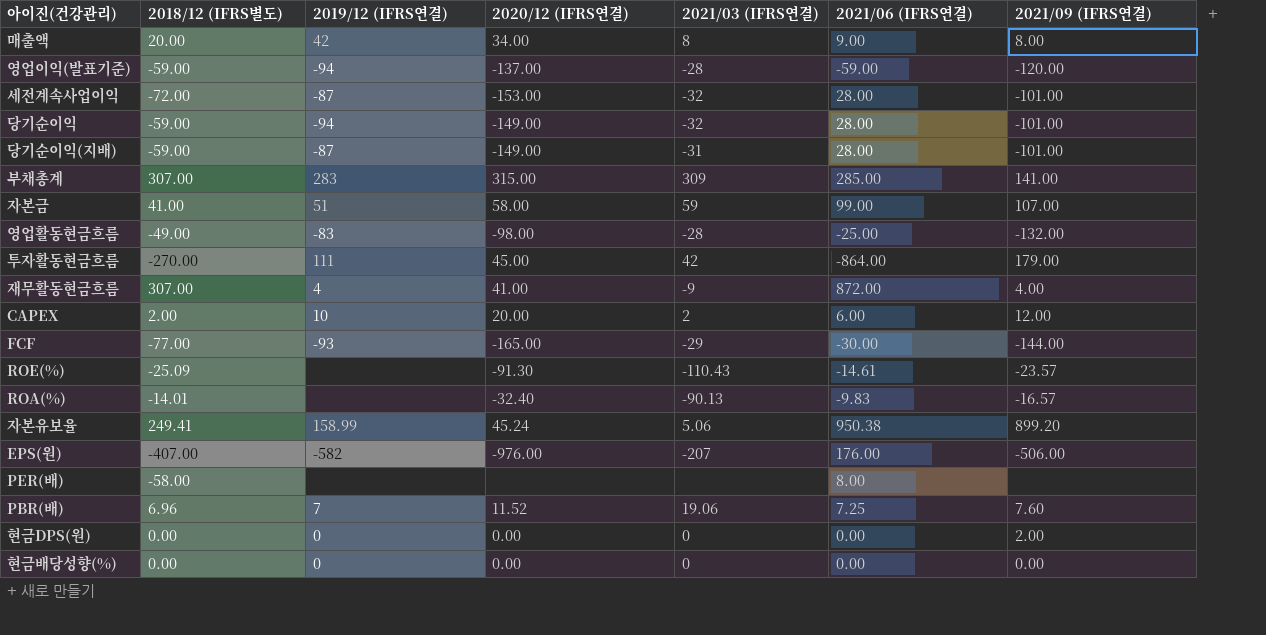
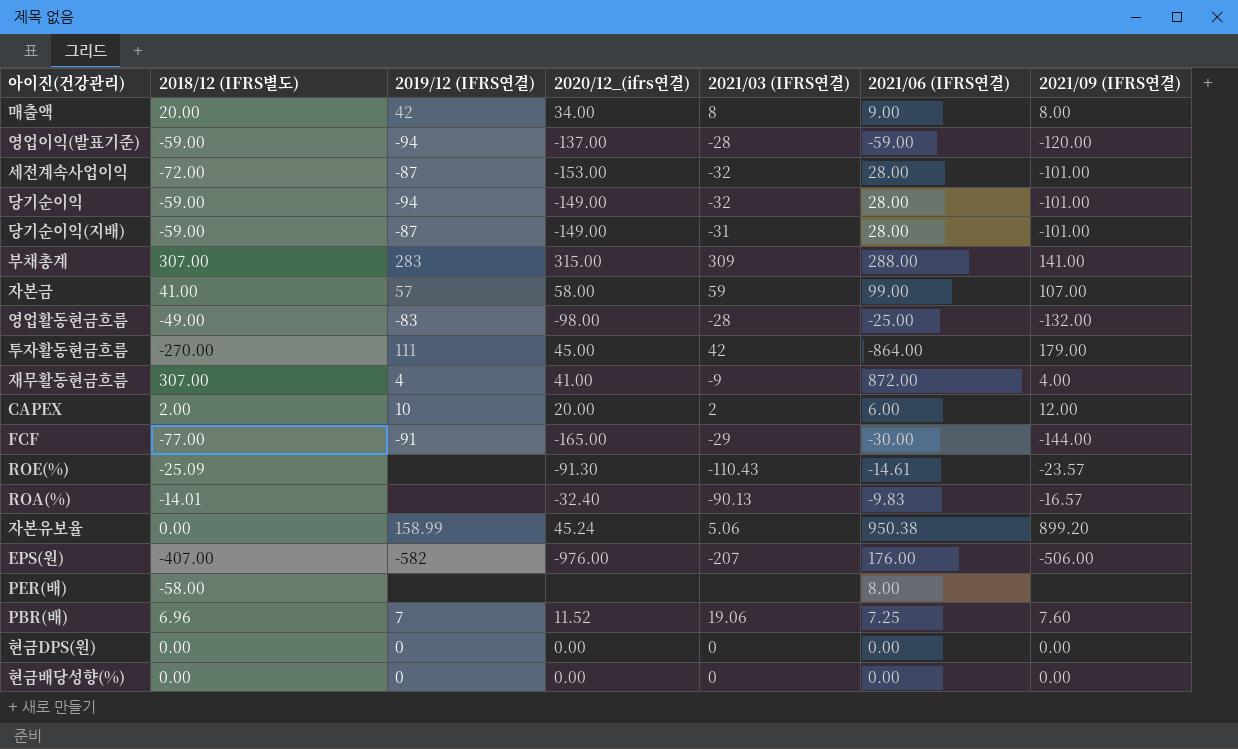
column name: 2020/12 (IFRS연결) -> 2020/12_(ifrs연결)
부채총계 | 2021/06 (IFRS연결): 285.00 -> 288.00
자본금 | 2019/12 (IFRS연결): 51 -> 57
FCF | 2019/12 (IFRS연결): -93 -> -91
자본유보율 | 2018/12 (IFRS별도): 249.41 -> 0.00
현금DPS(원) | 2021/09 (IFRS연결): 2.00 -> 0.00

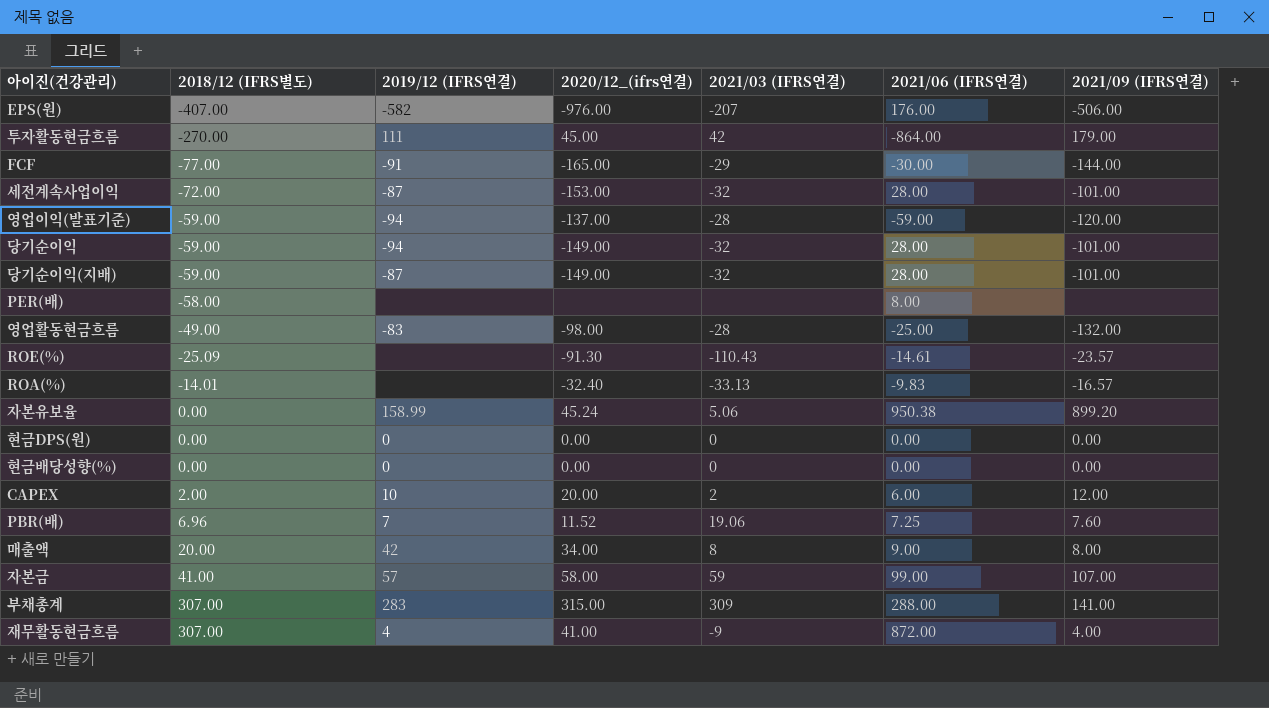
row order: none -> 2018/12 (IFRS별도) ascending
당기순이익(지배) | 2021/03 (IFRS연결): -31 -> -32
ROA(%) | 2021/03 (IFRS연결): -90.13 -> -33.13

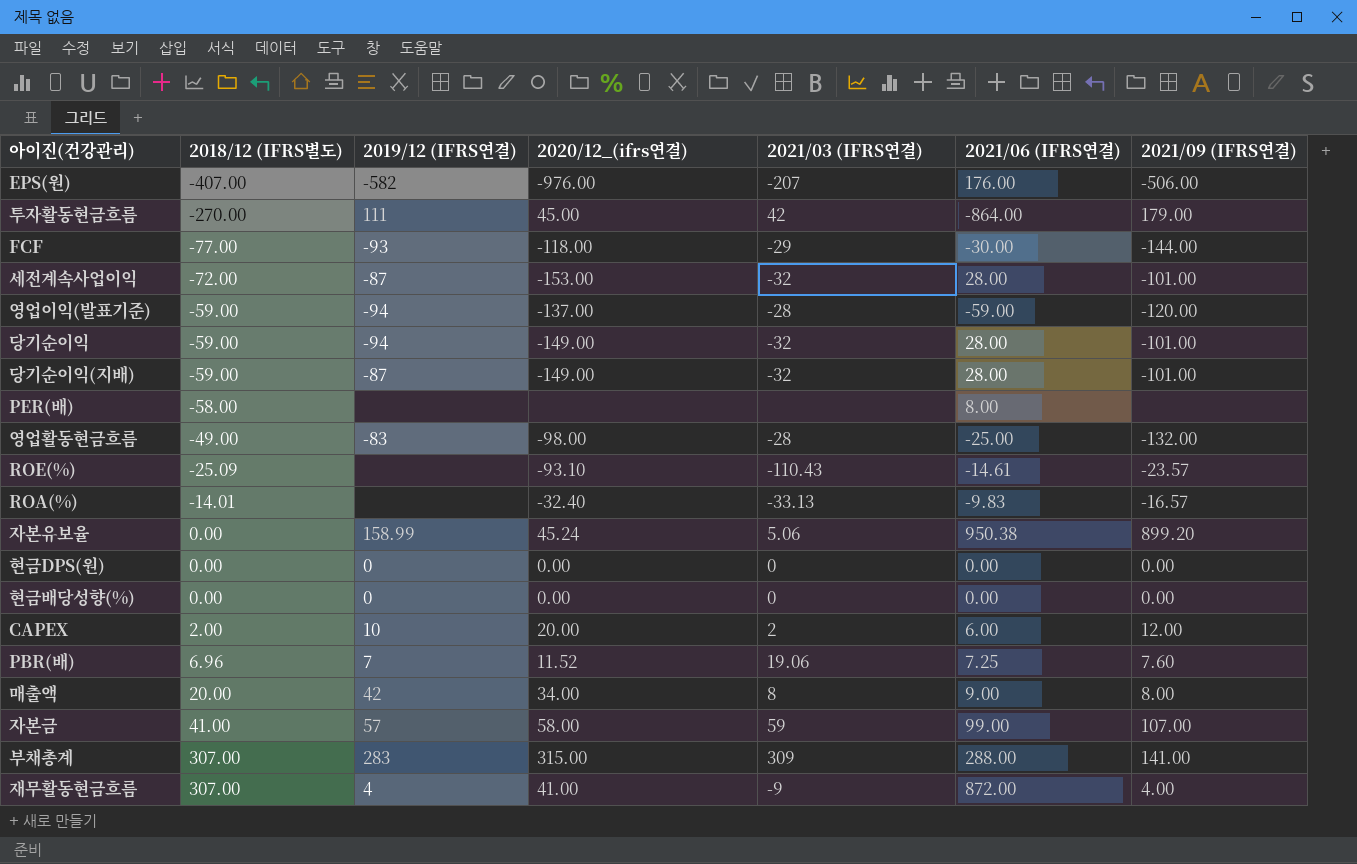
FCF | 2019/12 (IFRS연결): -91 -> -93
FCF | 2020/12_(ifrs연결): -165.00 -> -118.00
ROE(%) | 2020/12_(ifrs연결): -91.30 -> -93.10

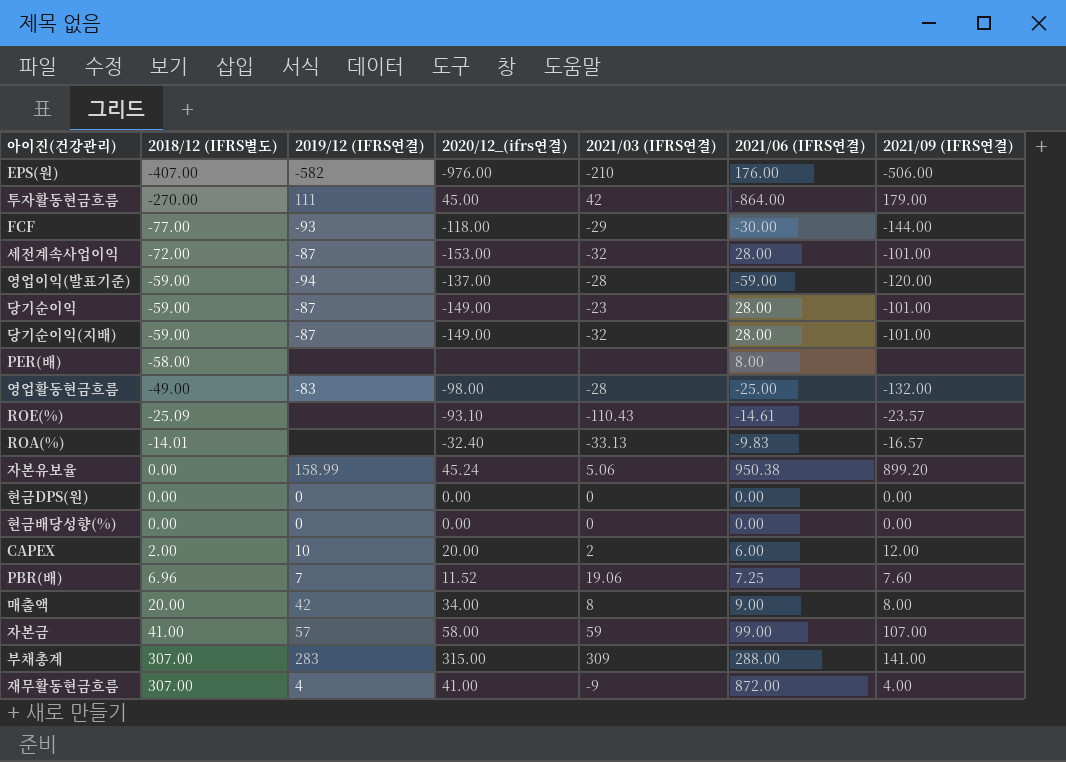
EPS(원) | 2021/03 (IFRS연결): -207 -> -210
당기순이익 | 2019/12 (IFRS연결): -94 -> -87
당기순이익 | 2021/03 (IFRS연결): -32 -> -23

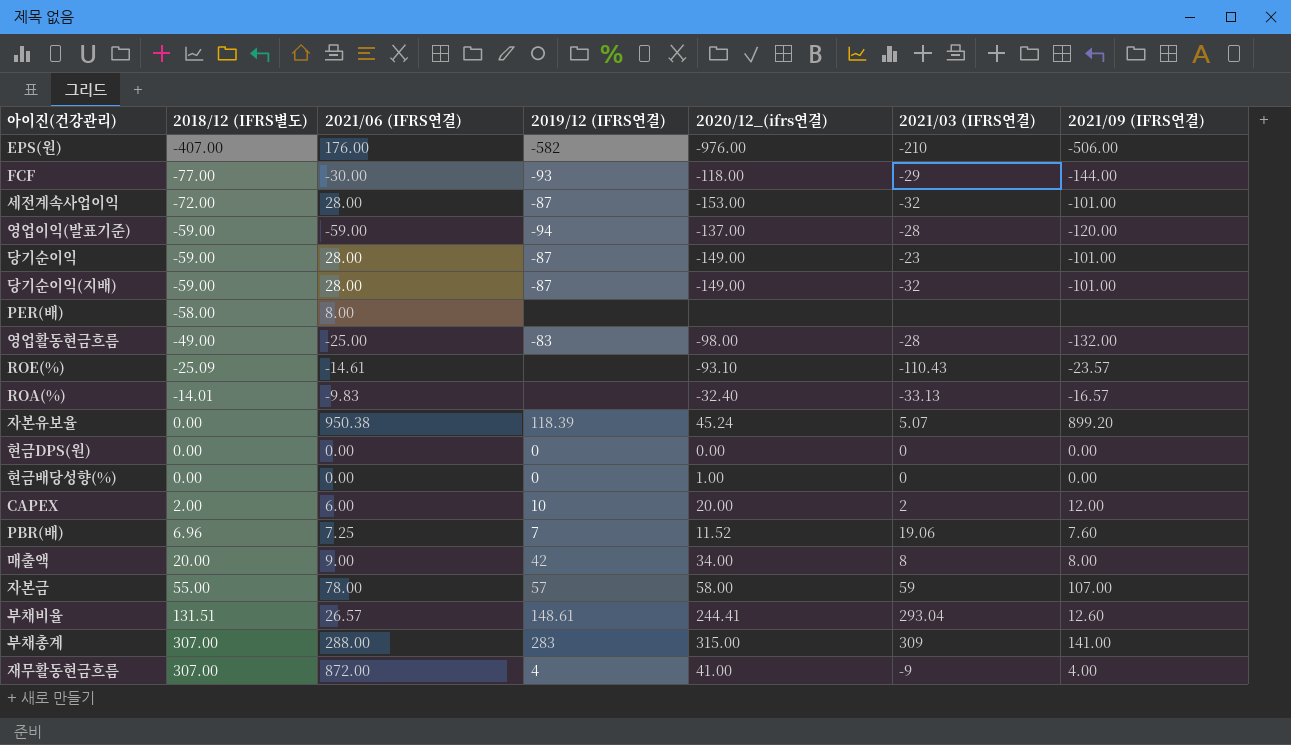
column 2021/06 (IFRS연결) | position: 6 -> 3
row 투자활동현금흐름: -270.00 | 111 | 45.00 | 42 | -864.00 | 179.00 -> none
자본유보율 | 2019/12 (IFRS연결): 158.99 -> 118.39
자본유보율 | 2021/03 (IFRS연결): 5.06 -> 5.07
현금배당성향(%) | 2020/12_(ifrs연결): 0.00 -> 1.00
자본금 | 2018/12 (IFRS별도): 41.00 -> 55.00
자본금 | 2021/06 (IFRS연결): 99.00 -> 78.00
row 부채비율: none -> 131.51 | 26.57 | 148.61 | 244.41 | 293.04 | 12.60

